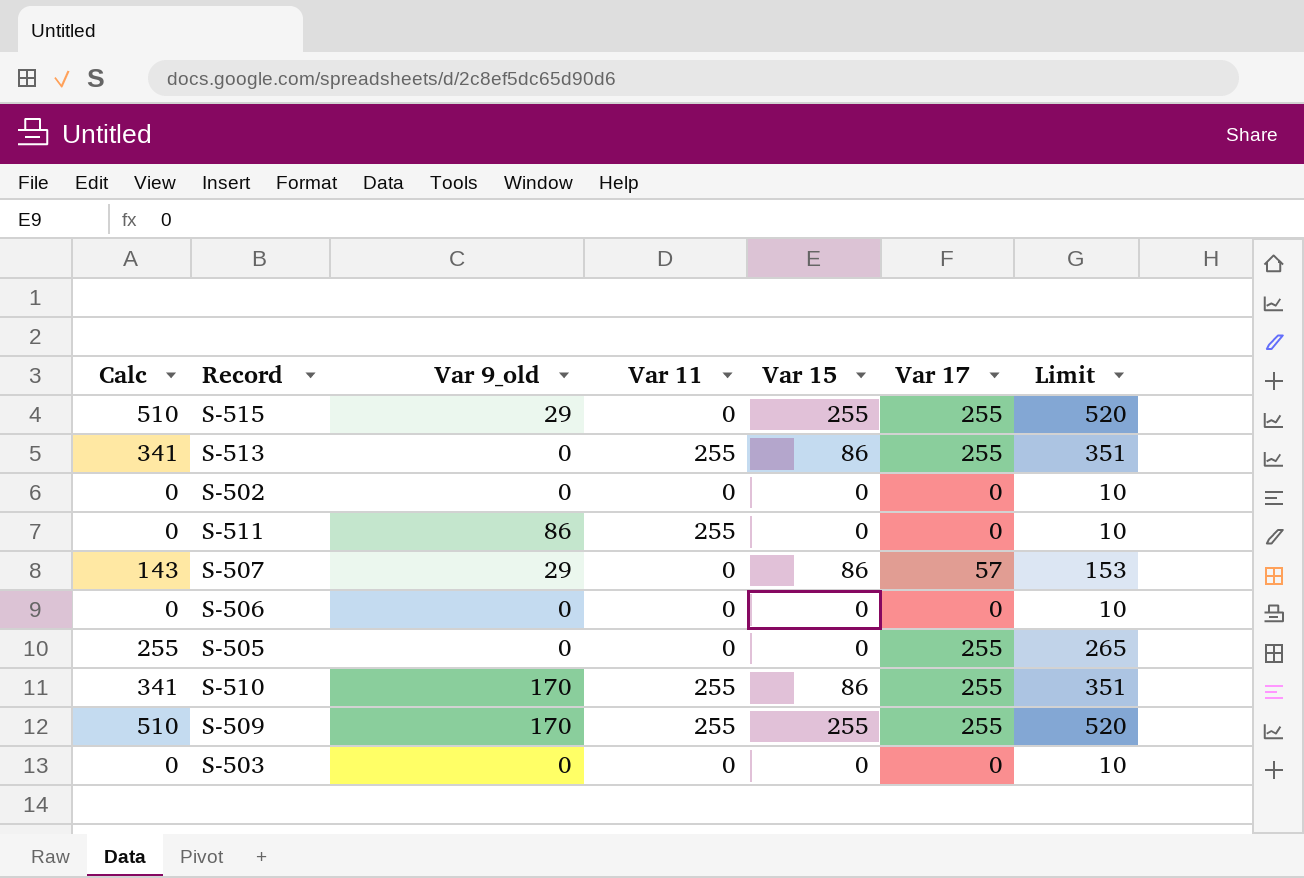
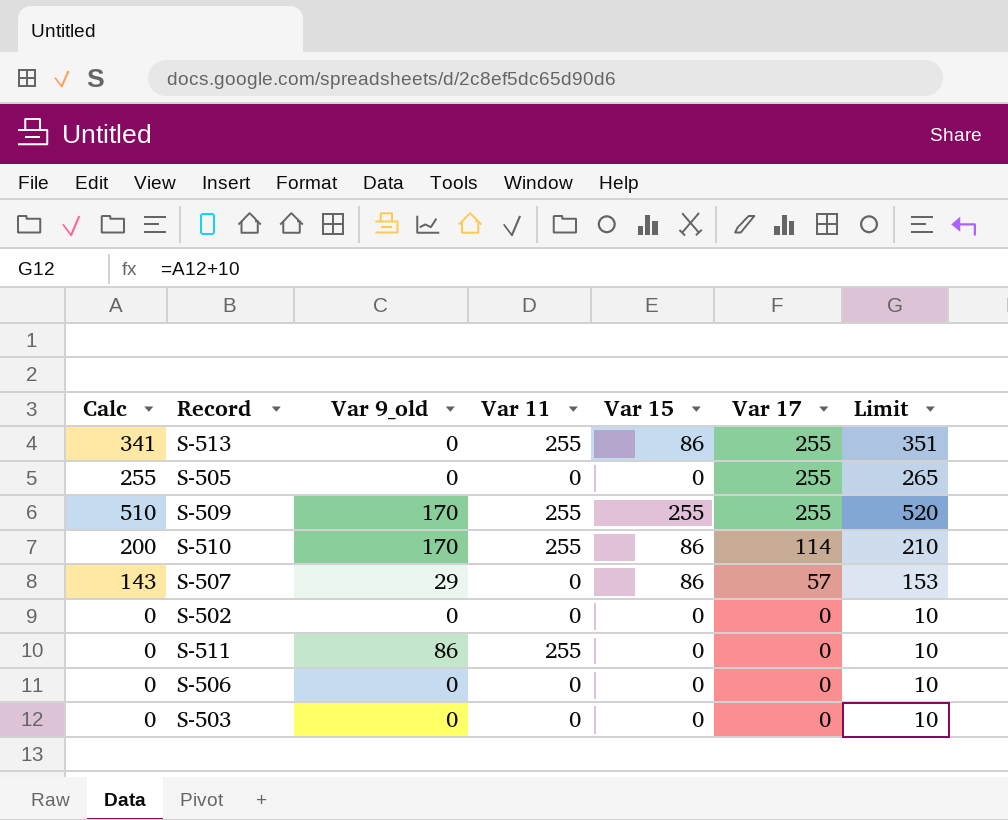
row order: none -> Var 17 descending
row S-515: 510 | 29 | 0 | 255 | 255 | 520 -> none
S-510 | Calc: 341 -> 200
S-510 | Var 17: 255 -> 114
S-510 | Limit: 351 -> 210

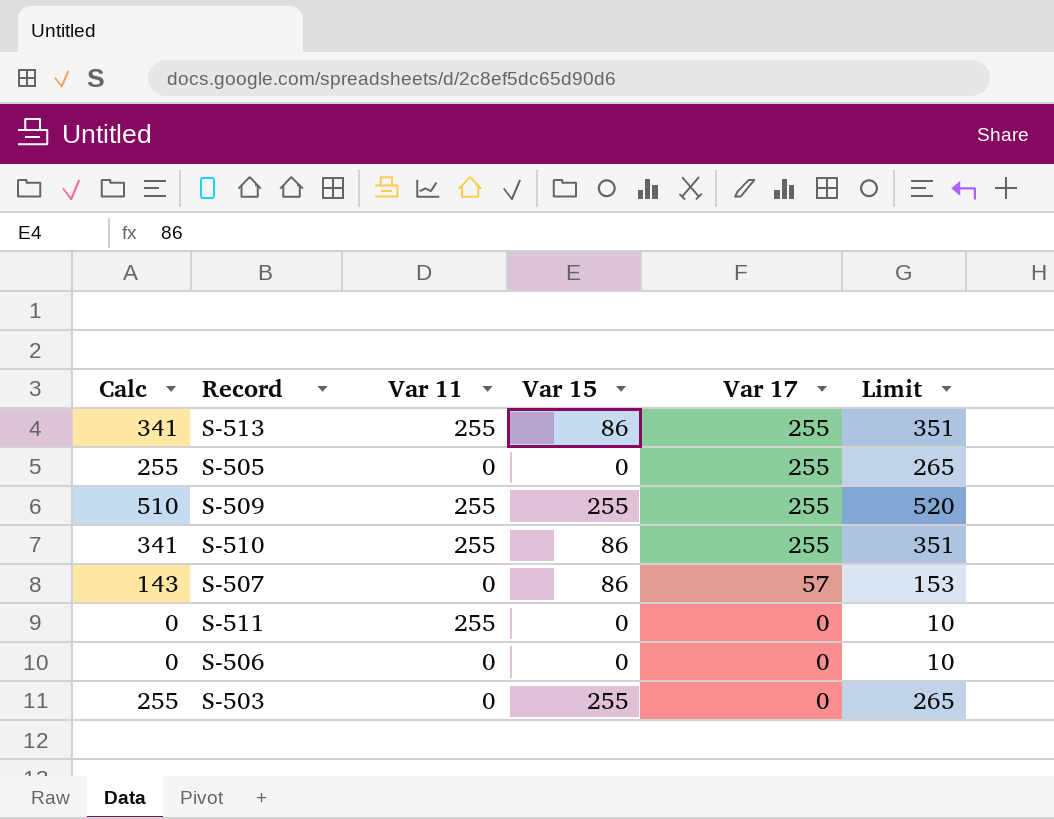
column Var 9_old | position: 3 -> none
row S-502: 0 | 0 | 0 | 0 | 0 | 10 -> none
S-510 | Calc: 200 -> 341
S-510 | Var 17: 114 -> 255
S-510 | Limit: 210 -> 351
S-503 | Calc: 0 -> 255
S-503 | Var 15: 0 -> 255
S-503 | Limit: 10 -> 265

